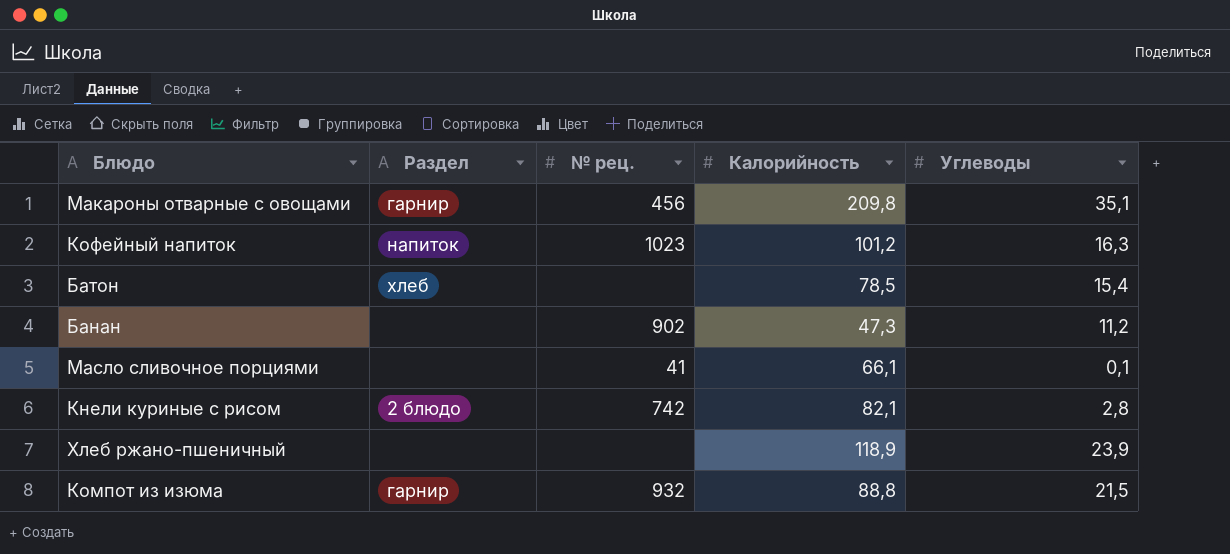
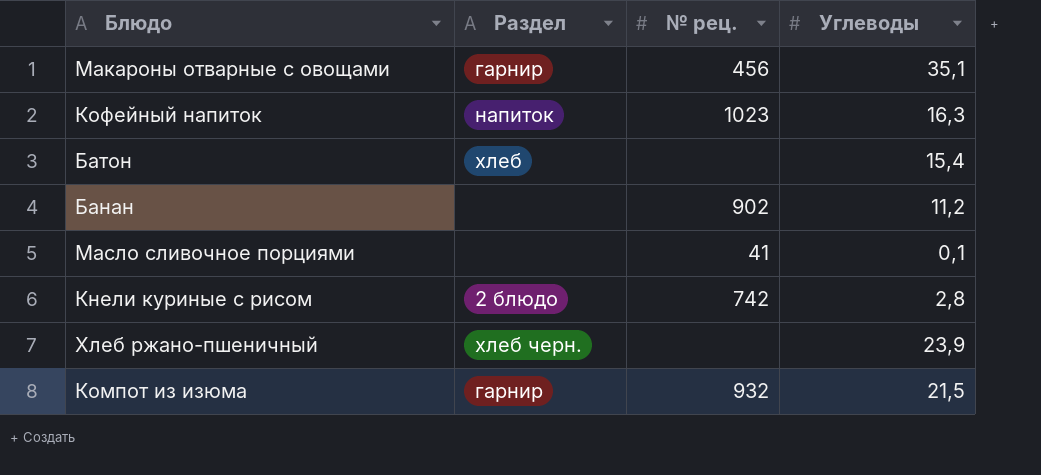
column Калорийность | position: 4 -> none
Хлеб ржано-пшеничный | Раздел: none -> хлеб черн.

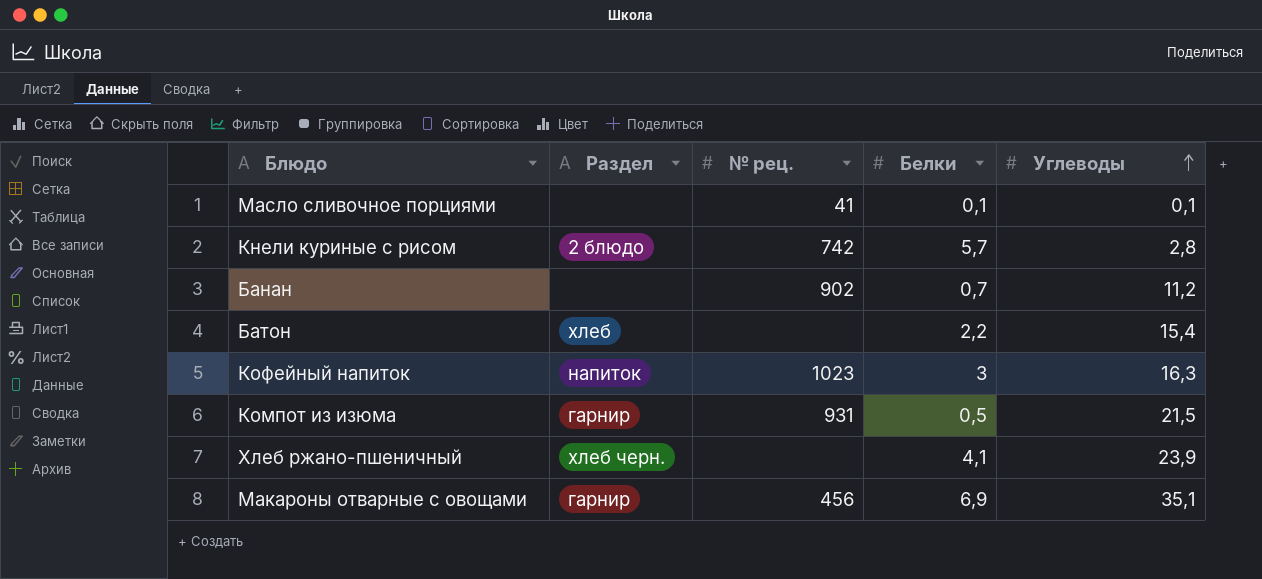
row order: none -> Углеводы ascending
column Белки | position: none -> 4
Компот из изюма | № рец.: 932 -> 931

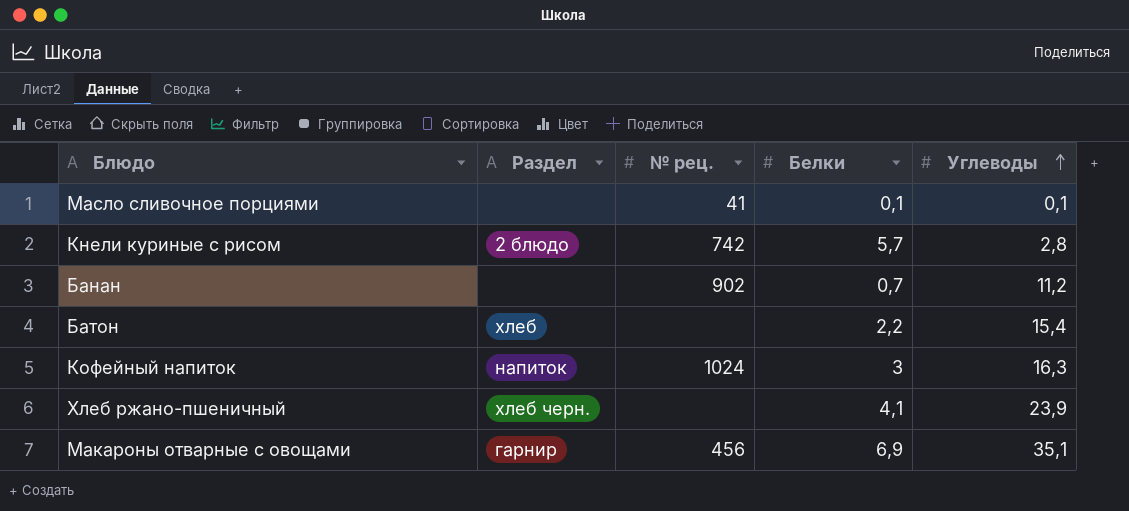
row Компот из изюма: гарнир | 931 | 0,5 | 21,5 -> none
Кофейный напиток | № рец.: 1023 -> 1024

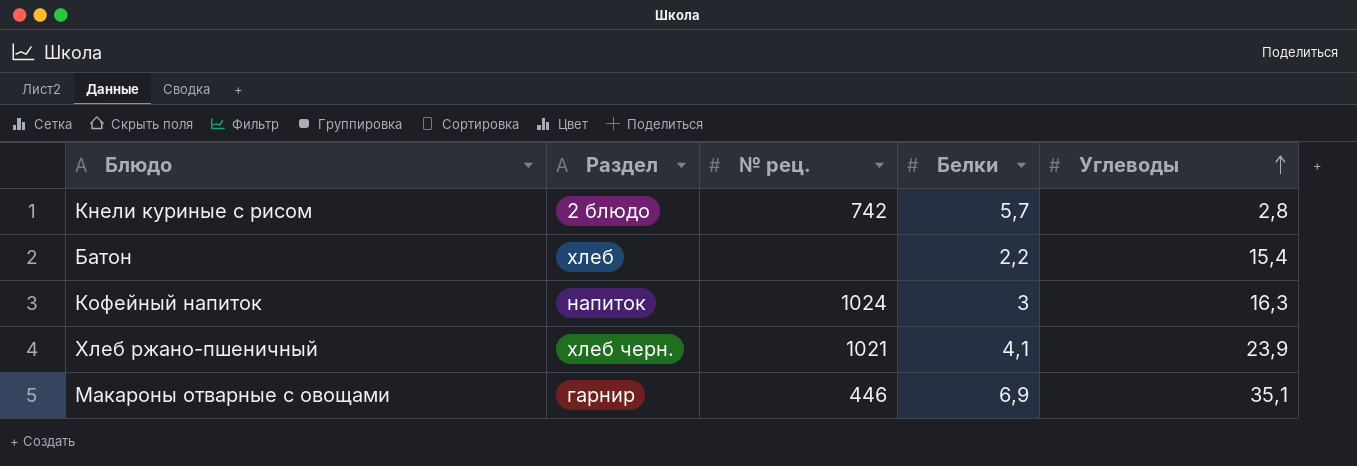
row Масло сливочное порциями: none | 41 | 0,1 | 0,1 -> none
row Банан: none | 902 | 0,7 | 11,2 -> none
Хлеб ржано-пшеничный | № рец.: none -> 1021
Макароны отварные с овощами | № рец.: 456 -> 446

